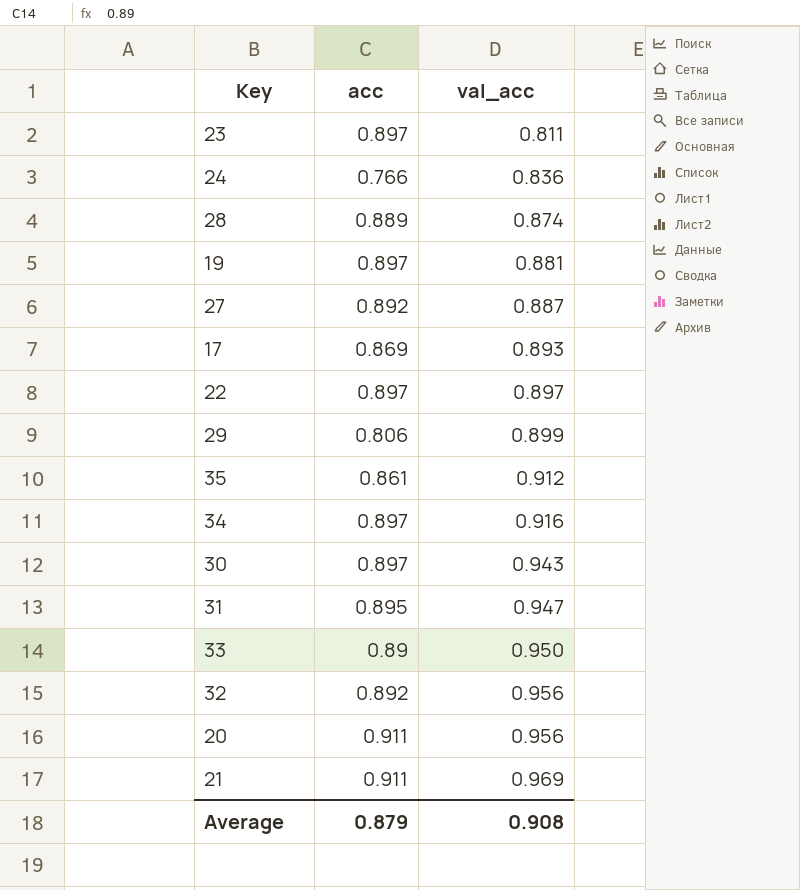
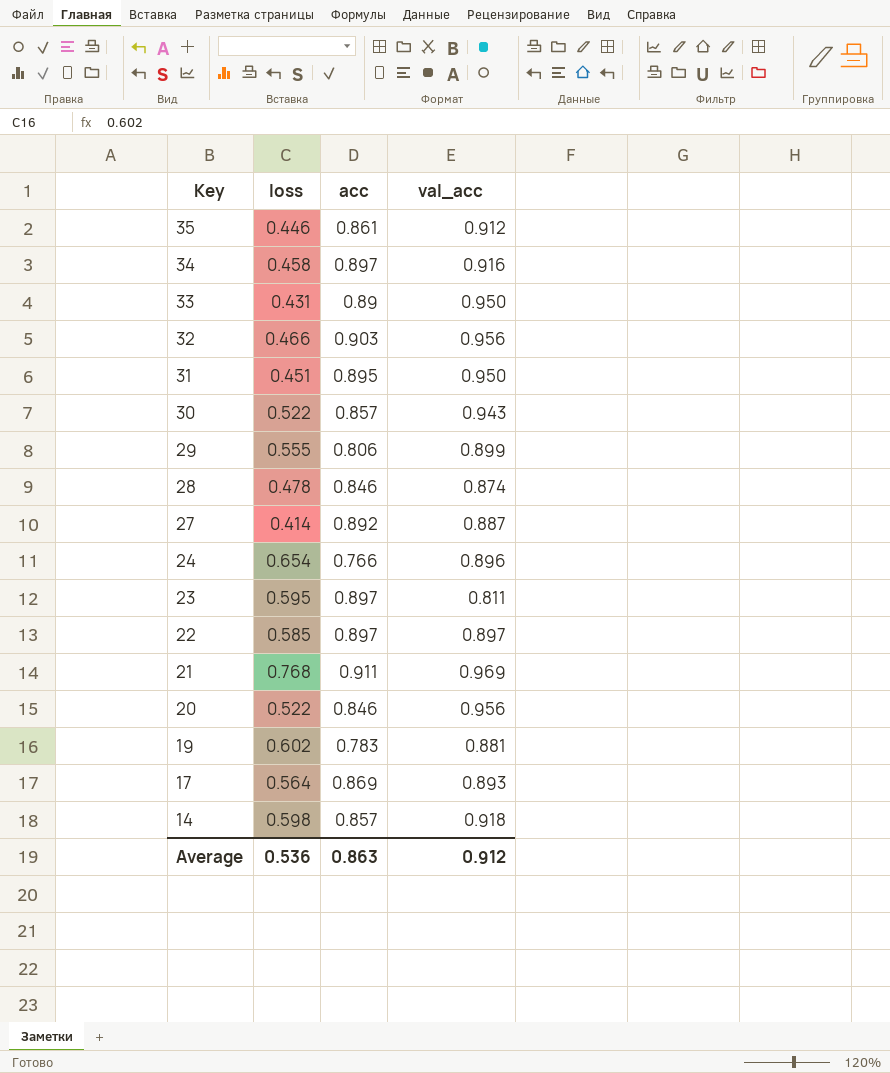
row order: val_acc ascending -> Key descending
column loss | position: none -> 2
32 | acc: 0.892 -> 0.903
31 | val_acc: 0.947 -> 0.950
30 | acc: 0.897 -> 0.857
28 | acc: 0.889 -> 0.846
24 | val_acc: 0.836 -> 0.896
20 | acc: 0.911 -> 0.846
19 | acc: 0.897 -> 0.783
row 14: none -> 0.598 | 0.857 | 0.918
Average | acc: 0.879 -> 0.863
Average | val_acc: 0.908 -> 0.912

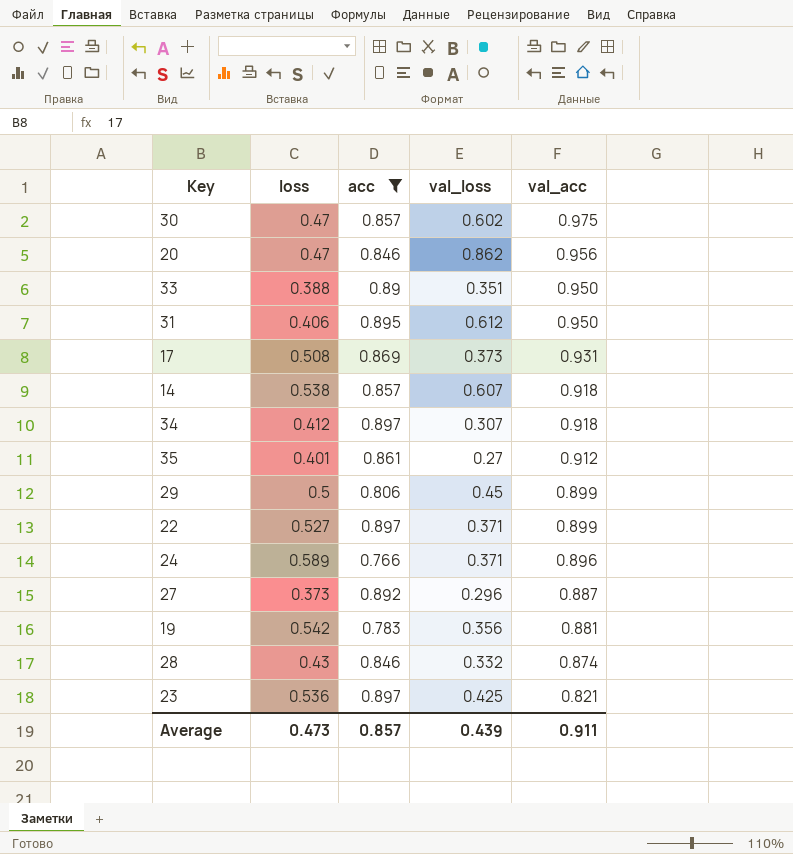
filter: none -> acc <= 0.897
row order: Key descending -> val_acc descending
column val_loss | position: none -> 4
30 | loss: 0.522 -> 0.47
30 | val_acc: 0.943 -> 0.975
20 | loss: 0.522 -> 0.47
33 | loss: 0.431 -> 0.388
31 | loss: 0.451 -> 0.406
17 | loss: 0.564 -> 0.508
17 | val_acc: 0.893 -> 0.931
14 | loss: 0.598 -> 0.538
34 | loss: 0.458 -> 0.412
34 | val_acc: 0.916 -> 0.918
35 | loss: 0.446 -> 0.401
29 | loss: 0.555 -> 0.5
22 | loss: 0.585 -> 0.527
22 | val_acc: 0.897 -> 0.899
24 | loss: 0.654 -> 0.589
27 | loss: 0.414 -> 0.373
19 | loss: 0.602 -> 0.542
28 | loss: 0.478 -> 0.43
23 | loss: 0.595 -> 0.536
23 | val_acc: 0.811 -> 0.821
Average | loss: 0.536 -> 0.473
Average | acc: 0.863 -> 0.857
Average | val_acc: 0.912 -> 0.911

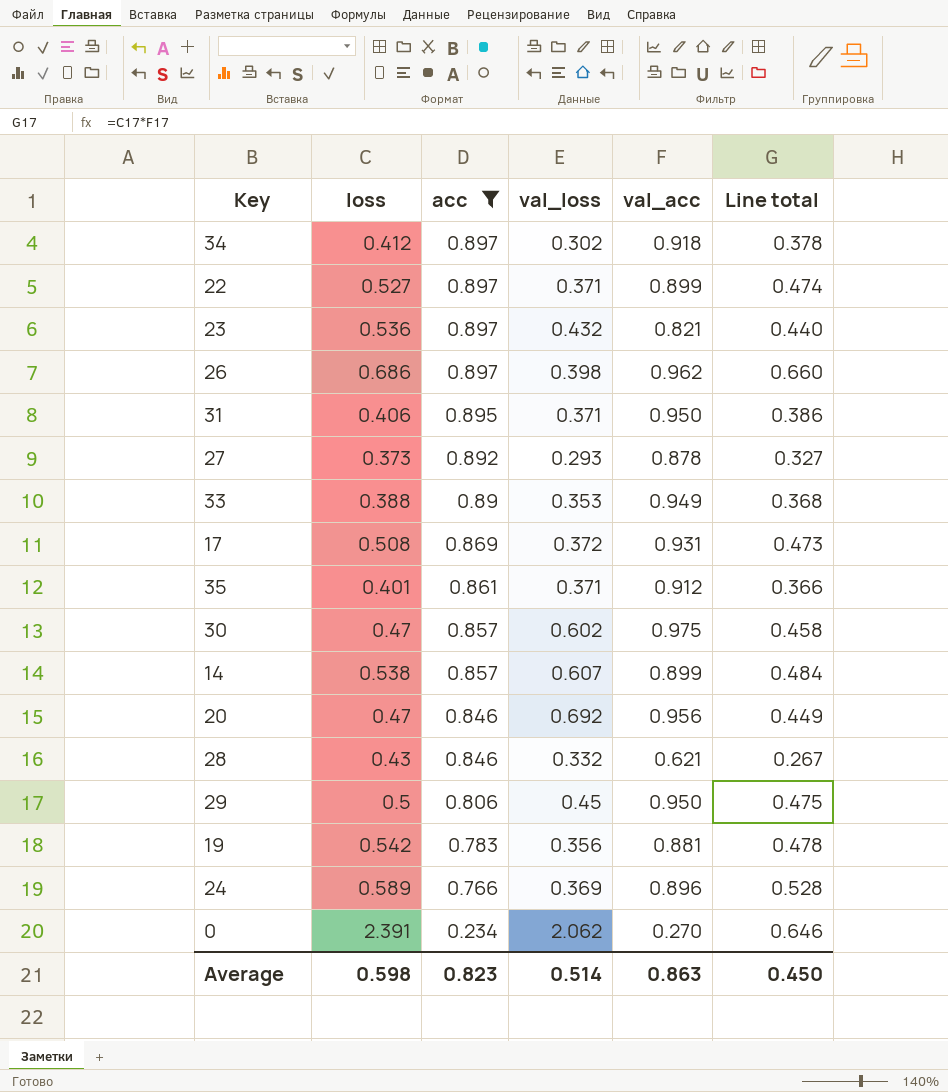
row order: val_acc descending -> acc descending
column Line total | formula: none -> [loss] * [val_acc]
34 | val_loss: 0.307 -> 0.302
23 | val_loss: 0.425 -> 0.432
row 26: none -> 0.686 | 0.897 | 0.398 | 0.962 | 0.660
31 | val_loss: 0.612 -> 0.371
27 | val_loss: 0.296 -> 0.293
27 | val_acc: 0.887 -> 0.878
33 | val_loss: 0.351 -> 0.353
33 | val_acc: 0.950 -> 0.949
17 | val_loss: 0.373 -> 0.372
35 | val_loss: 0.27 -> 0.371
14 | val_acc: 0.918 -> 0.899
20 | val_loss: 0.862 -> 0.692
28 | val_acc: 0.874 -> 0.621
29 | val_acc: 0.899 -> 0.950
24 | val_loss: 0.371 -> 0.369
row 0: none -> 2.391 | 0.234 | 2.062 | 0.270 | 0.646
Average | loss: 0.473 -> 0.598
Average | acc: 0.857 -> 0.823
Average | val_loss: 0.439 -> 0.514
Average | val_acc: 0.911 -> 0.863

